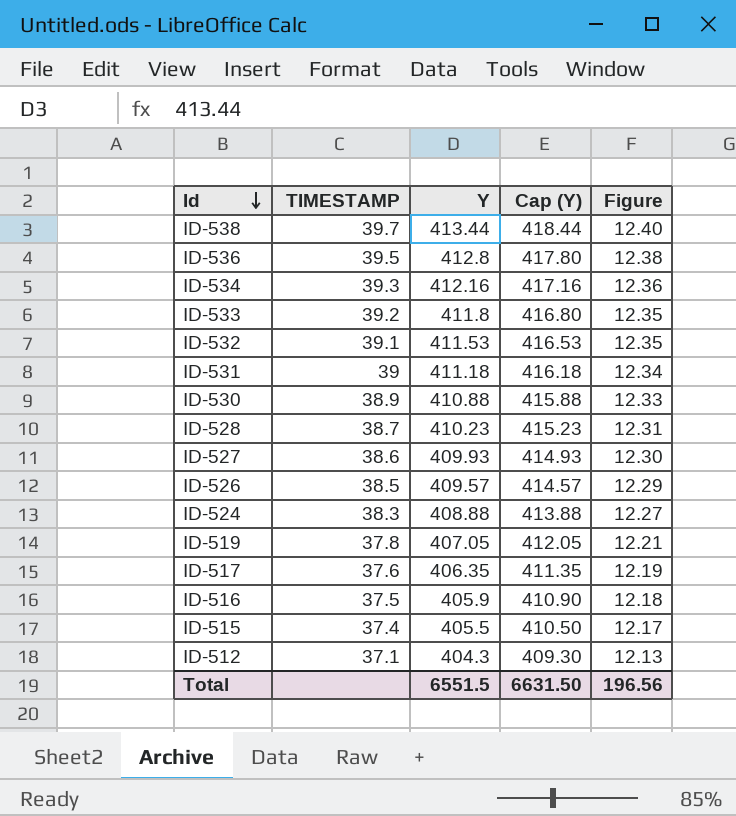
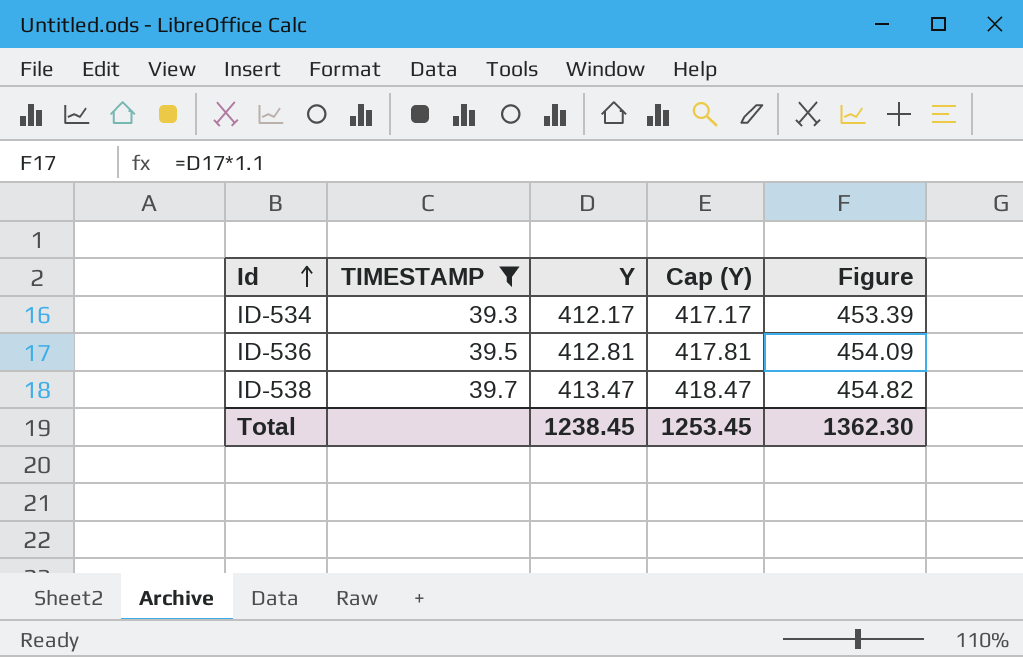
filter: none -> TIMESTAMP >= 39.3
row order: Id descending -> Id ascending
column Figure | formula: [Y] * 0.03 -> [Y] * 1.1
ID-534 | Y: 412.16 -> 412.17
ID-534 | Cap (Y): 417.16 -> 417.17
ID-536 | Y: 412.8 -> 412.81
ID-536 | Cap (Y): 417.80 -> 417.81
ID-538 | Y: 413.44 -> 413.47
ID-538 | Cap (Y): 418.44 -> 418.47
Total | Y: 6551.5 -> 1238.45
Total | Cap (Y): 6631.50 -> 1253.45
Total | Figure: 196.56 -> 1362.30

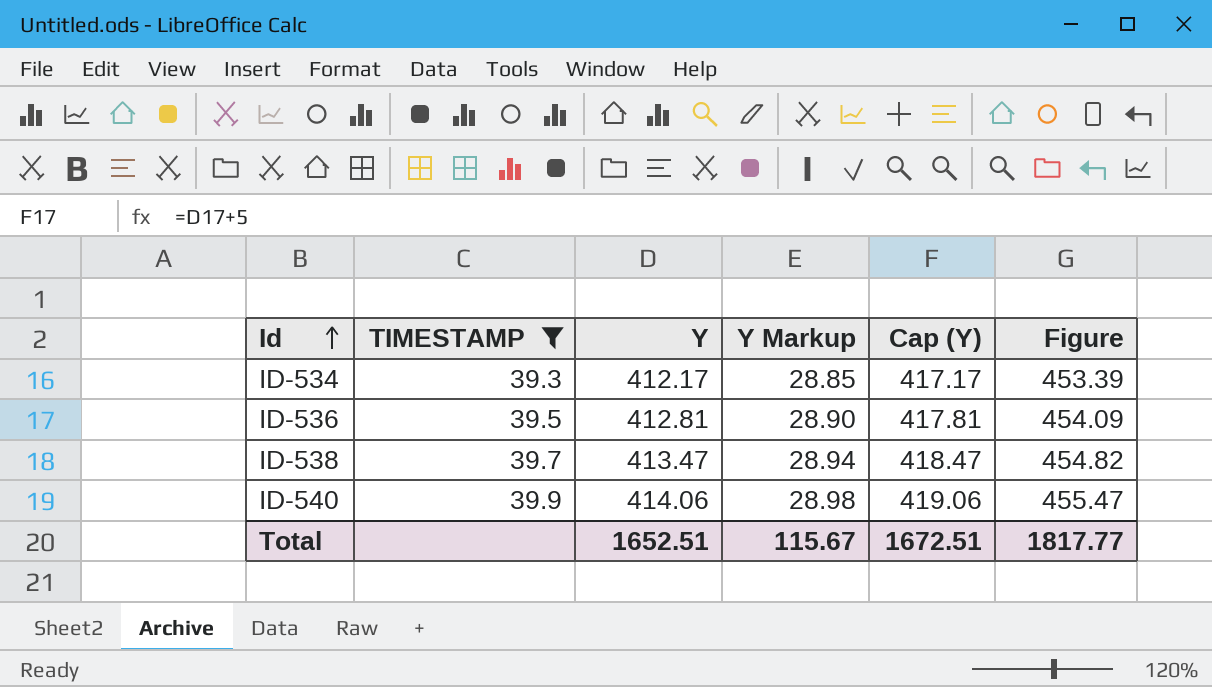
column Y Markup | formula: none -> [Y] * 0.07
row ID-540: none -> 39.9 | 414.06 | 28.98 | 419.06 | 455.47
Total | Y: 1238.45 -> 1652.51
Total | Cap (Y): 1253.45 -> 1672.51
Total | Figure: 1362.30 -> 1817.77

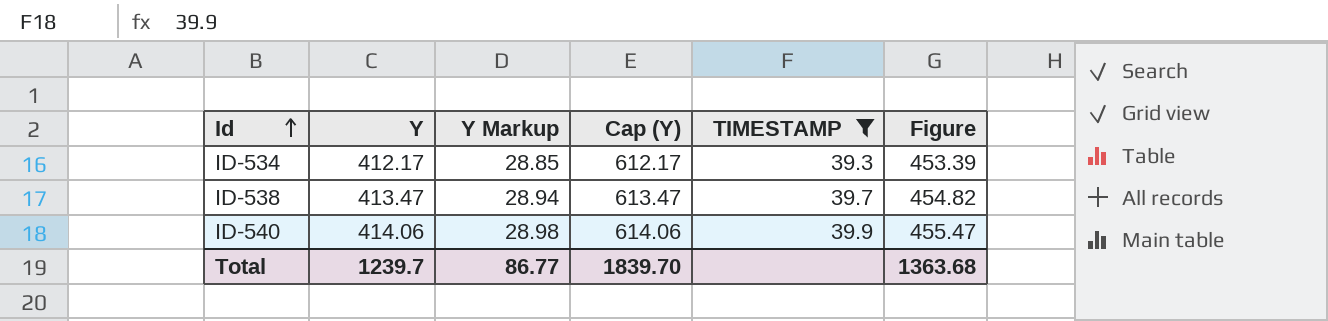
column Cap (Y) | formula: [Y] + 5 -> [Y] + 200
column TIMESTAMP | position: 2 -> 5
row ID-536: 39.5 | 412.81 | 28.90 | 417.81 | 454.09 -> none
Total | Y: 1652.51 -> 1239.7
Total | Y Markup: 115.67 -> 86.77
Total | Cap (Y): 1672.51 -> 1839.70
Total | Figure: 1817.77 -> 1363.68

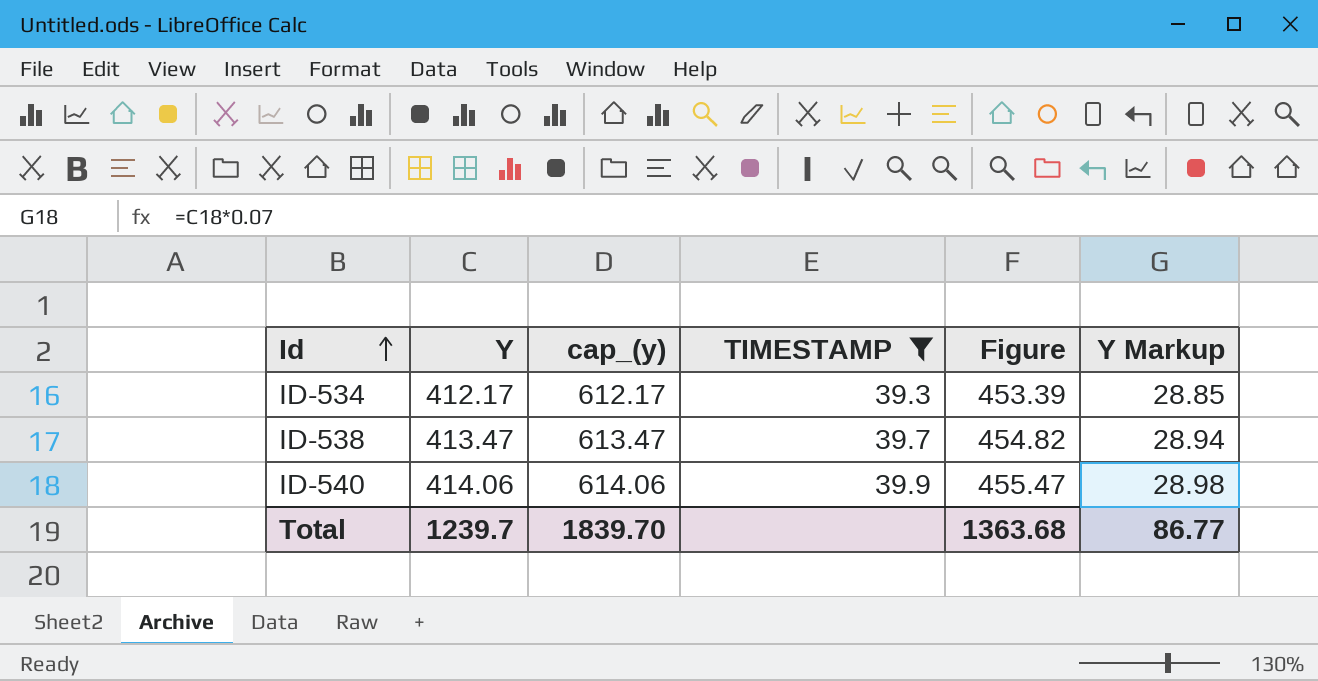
column name: Cap (Y) -> cap_(y)
column Y Markup | position: 3 -> 6

